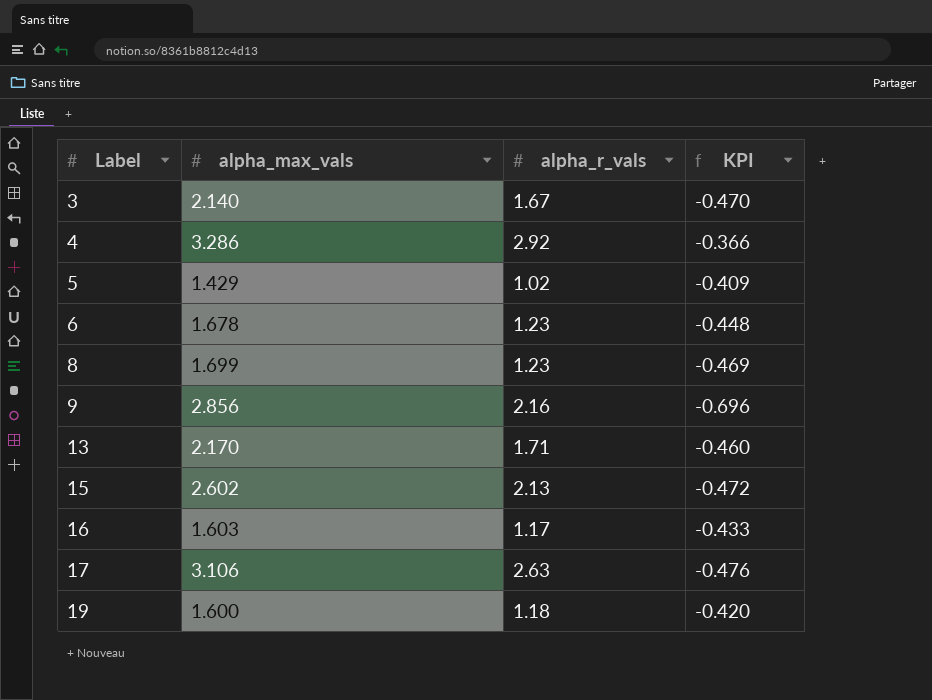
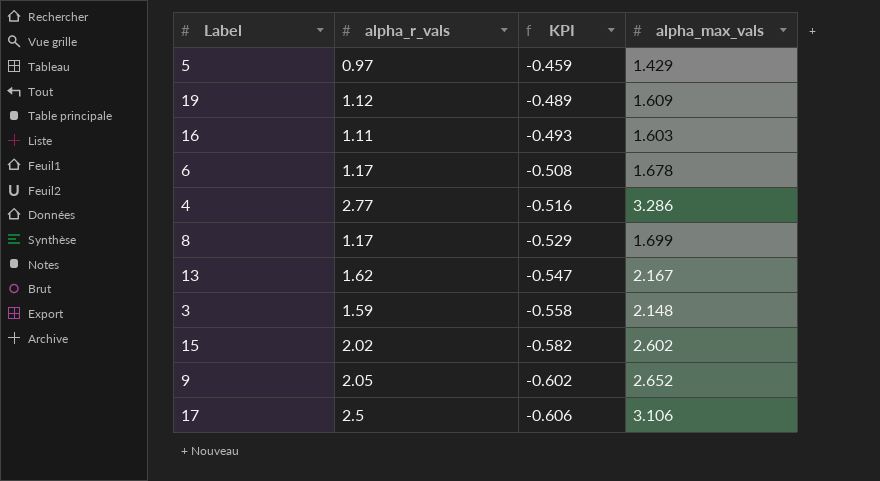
row order: Label ascending -> KPI descending
column alpha_max_vals | position: 2 -> 4
5 | alpha_r_vals: 1.02 -> 0.97
5 | KPI: -0.409 -> -0.459
19 | alpha_r_vals: 1.18 -> 1.12
19 | KPI: -0.420 -> -0.489
19 | alpha_max_vals: 1.600 -> 1.609
16 | alpha_r_vals: 1.17 -> 1.11
16 | KPI: -0.433 -> -0.493
6 | alpha_r_vals: 1.23 -> 1.17
6 | KPI: -0.448 -> -0.508
4 | alpha_r_vals: 2.92 -> 2.77
4 | KPI: -0.366 -> -0.516
8 | alpha_r_vals: 1.23 -> 1.17
8 | KPI: -0.469 -> -0.529
13 | alpha_r_vals: 1.71 -> 1.62
13 | KPI: -0.460 -> -0.547
13 | alpha_max_vals: 2.170 -> 2.167
3 | alpha_r_vals: 1.67 -> 1.59
3 | KPI: -0.470 -> -0.558
3 | alpha_max_vals: 2.140 -> 2.148
15 | alpha_r_vals: 2.13 -> 2.02
15 | KPI: -0.472 -> -0.582
9 | alpha_r_vals: 2.16 -> 2.05
9 | KPI: -0.696 -> -0.602
9 | alpha_max_vals: 2.856 -> 2.652
17 | alpha_r_vals: 2.63 -> 2.5
17 | KPI: -0.476 -> -0.606

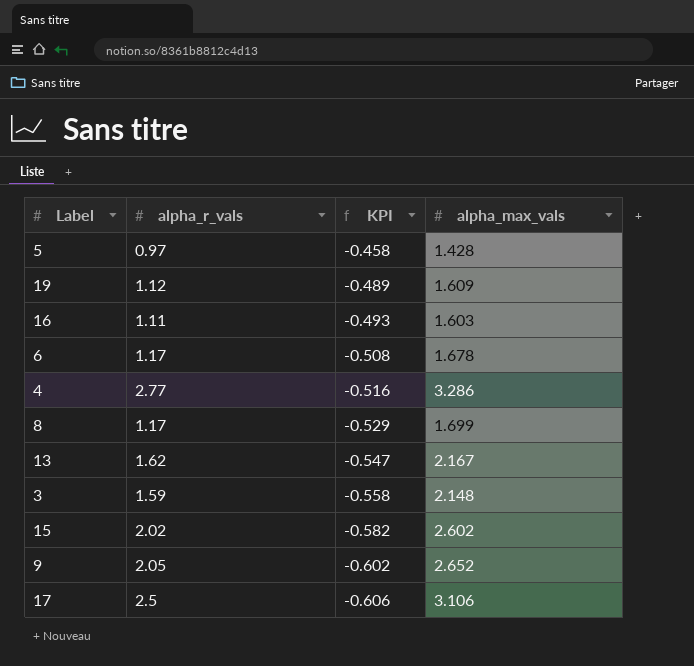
5 | KPI: -0.459 -> -0.458
5 | alpha_max_vals: 1.429 -> 1.428

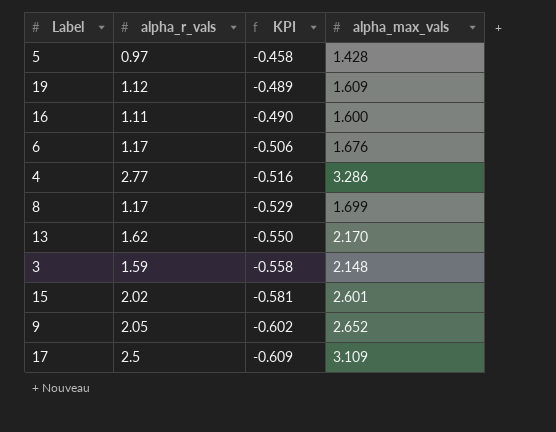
16 | KPI: -0.493 -> -0.490
16 | alpha_max_vals: 1.603 -> 1.600
6 | KPI: -0.508 -> -0.506
6 | alpha_max_vals: 1.678 -> 1.676
13 | KPI: -0.547 -> -0.550
13 | alpha_max_vals: 2.167 -> 2.170
15 | KPI: -0.582 -> -0.581
15 | alpha_max_vals: 2.602 -> 2.601
17 | KPI: -0.606 -> -0.609
17 | alpha_max_vals: 3.106 -> 3.109

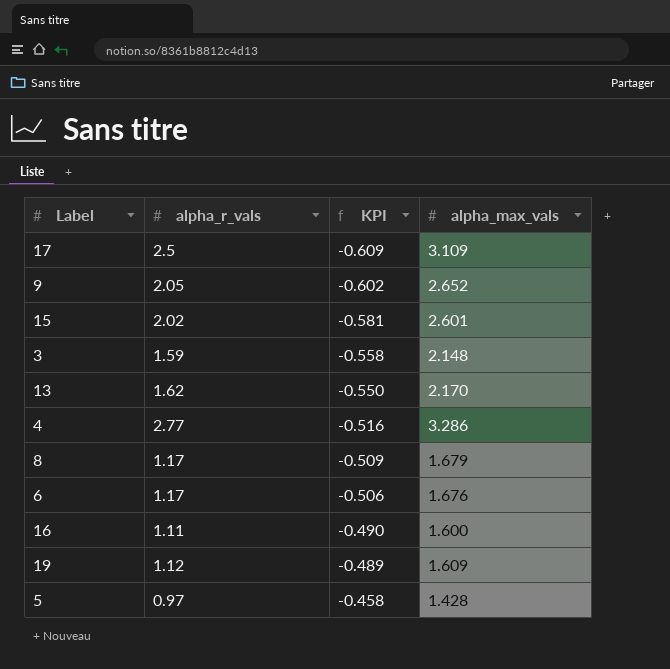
row order: KPI descending -> KPI ascending
8 | KPI: -0.529 -> -0.509
8 | alpha_max_vals: 1.699 -> 1.679

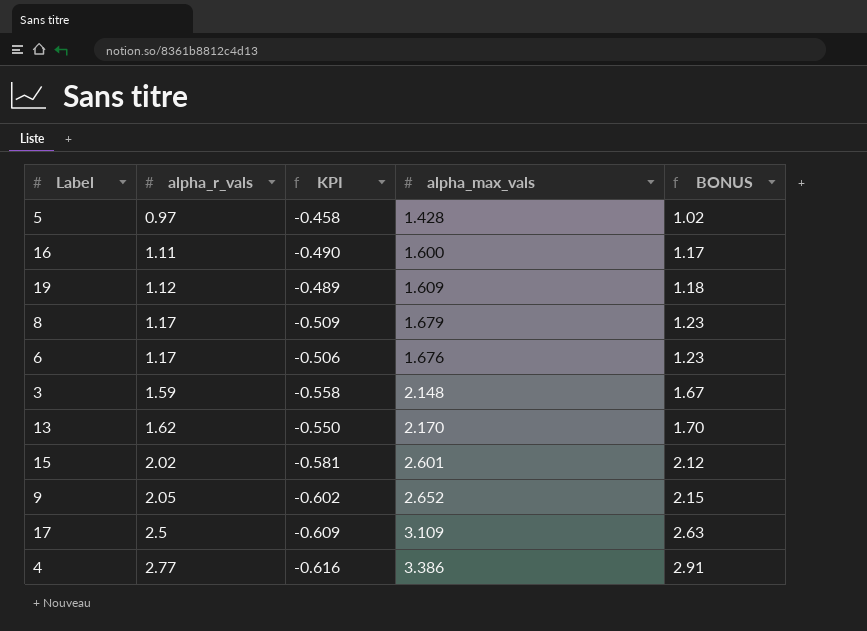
row order: KPI ascending -> alpha_r_vals ascending
column BONUS | formula: none -> [alpha_r_vals] * 1.05
4 | KPI: -0.516 -> -0.616
4 | alpha_max_vals: 3.286 -> 3.386

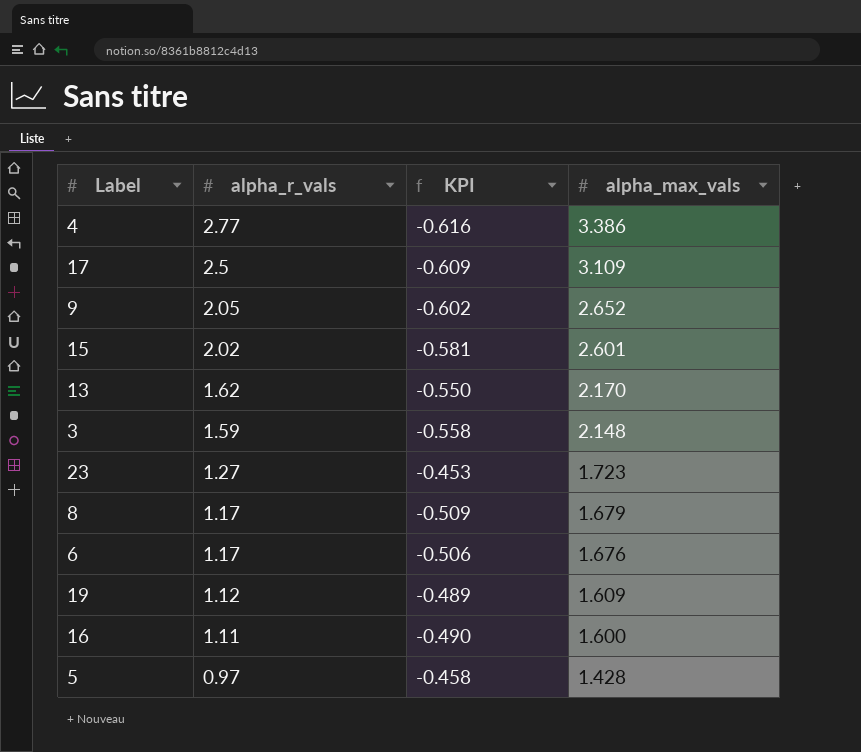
row order: alpha_r_vals ascending -> alpha_r_vals descending
column BONUS | formula: [alpha_r_vals] * 1.05 -> none
row 23: none -> 1.27 | -0.453 | 1.723

